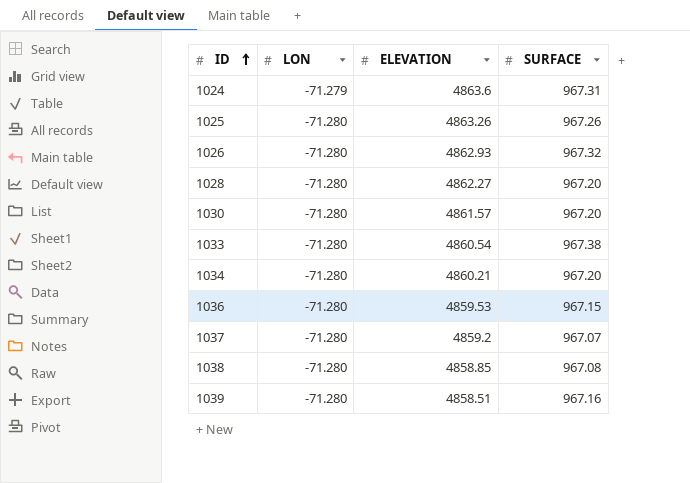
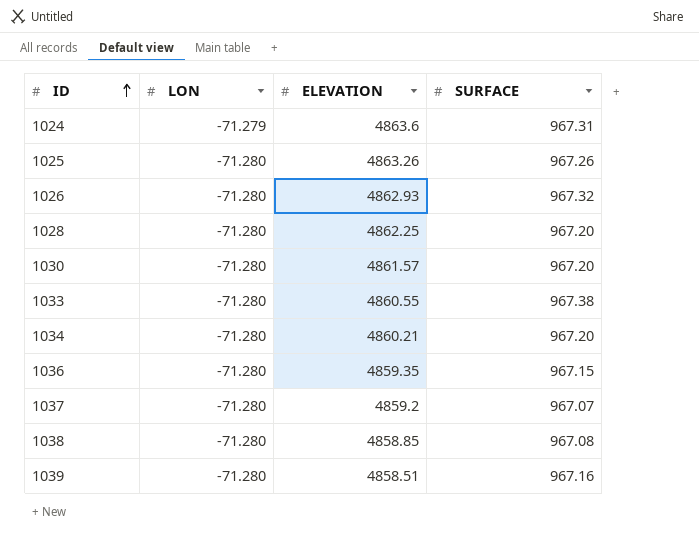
1028 | ELEVATION: 4862.27 -> 4862.25
1033 | ELEVATION: 4860.54 -> 4860.55
1036 | ELEVATION: 4859.53 -> 4859.35

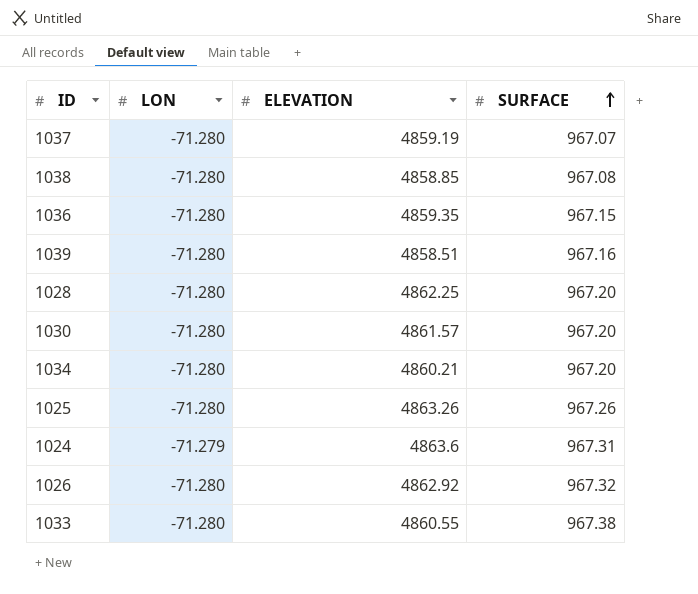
row order: ID ascending -> SURFACE ascending
1037 | ELEVATION: 4859.2 -> 4859.19
1026 | ELEVATION: 4862.93 -> 4862.92

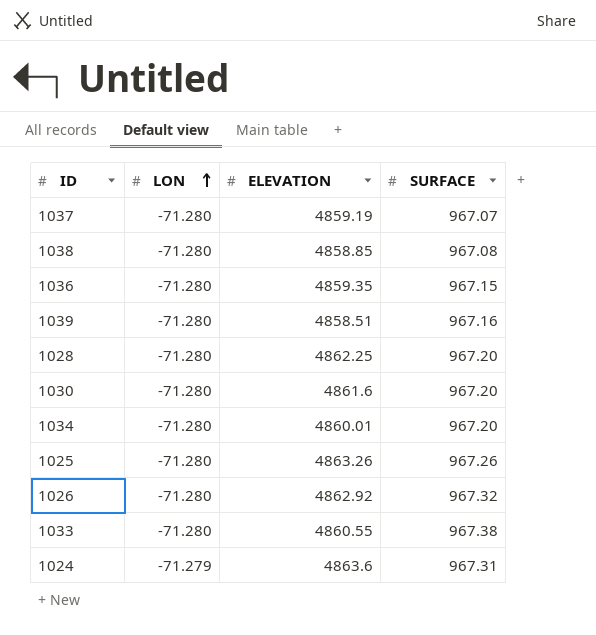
row order: SURFACE ascending -> LON ascending
1030 | ELEVATION: 4861.57 -> 4861.6
1034 | ELEVATION: 4860.21 -> 4860.01

